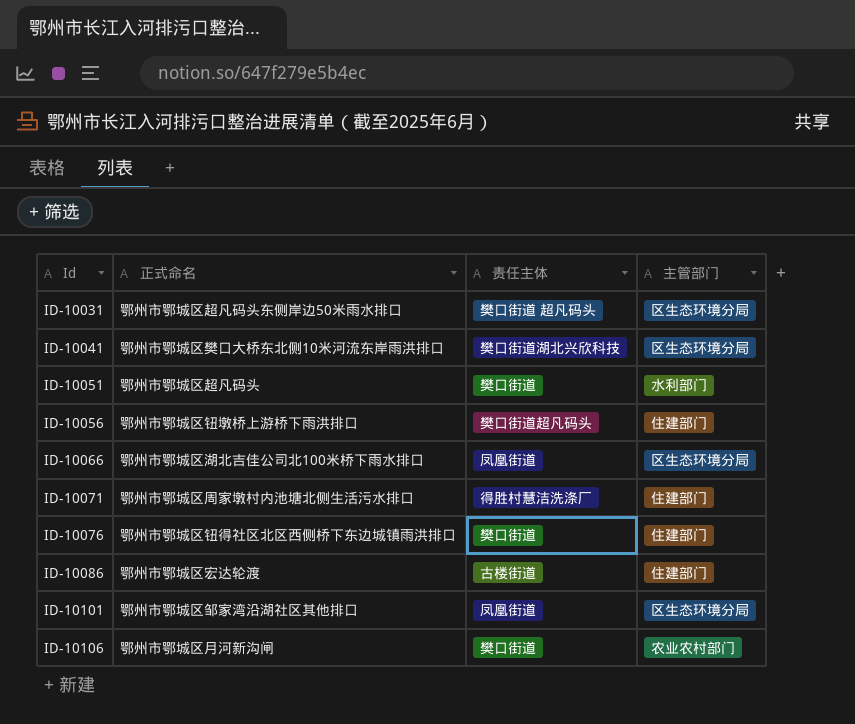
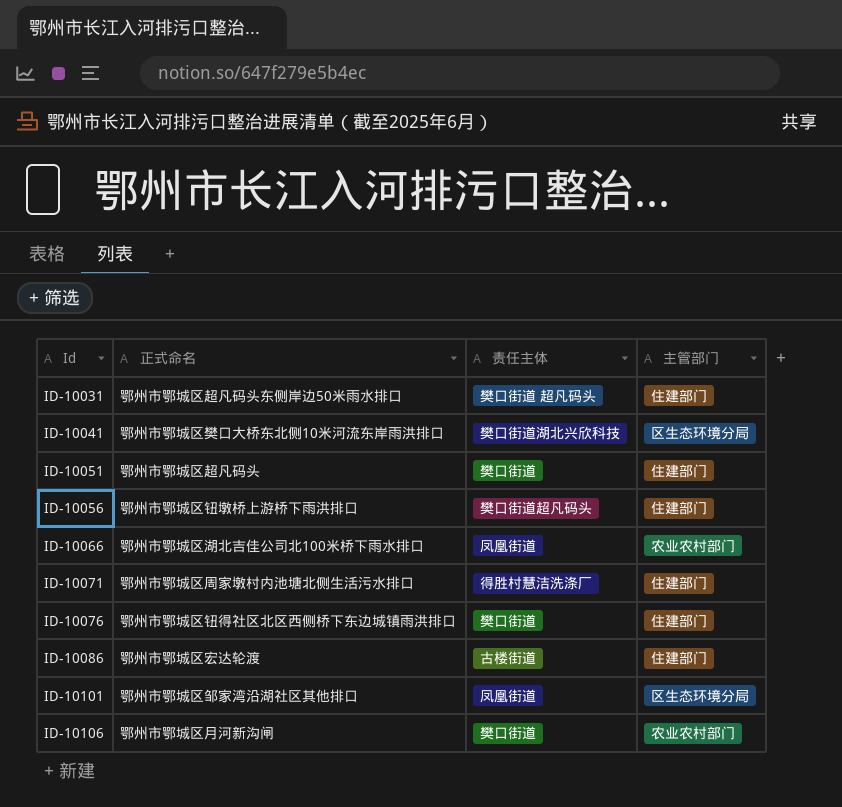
ID-10031 | 主管部门: 区生态环境分局 -> 住建部门
ID-10051 | 主管部门: 水利部门 -> 住建部门
ID-10066 | 主管部门: 区生态环境分局 -> 农业农村部门

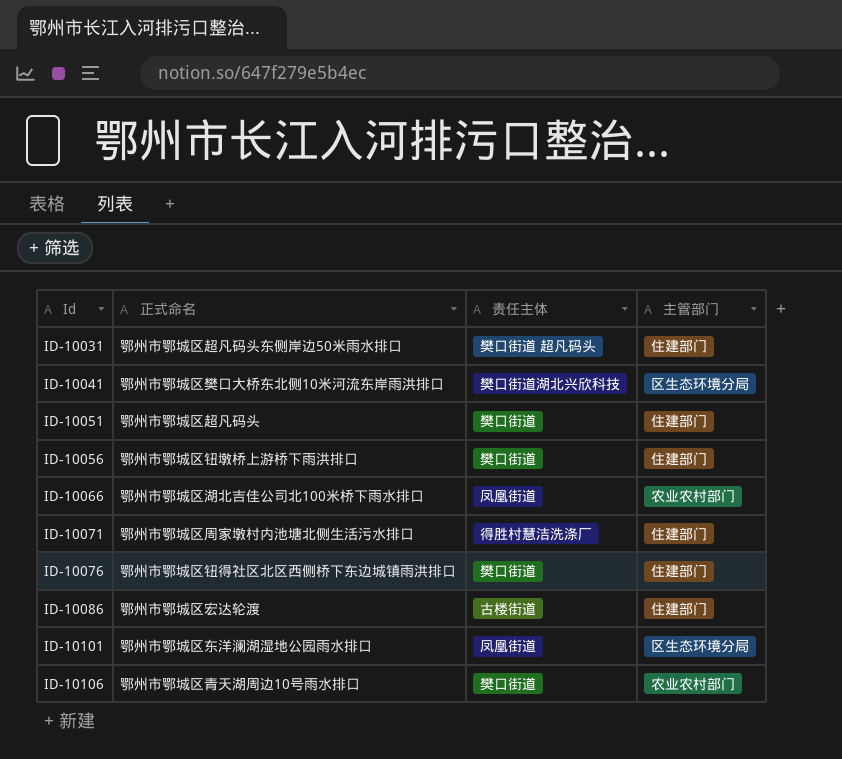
ID-10056 | 责任主体: 樊口街道超凡码头 -> 樊口街道
ID-10101 | 正式命名: 鄂州市鄂城区邹家湾沿湖社区其他排口 -> 鄂州市鄂城区东洋澜湖湿地公园雨水排口
ID-10106 | 正式命名: 鄂州市鄂城区月河新沟闸 -> 鄂州市鄂城区青天湖周边10号雨水排口

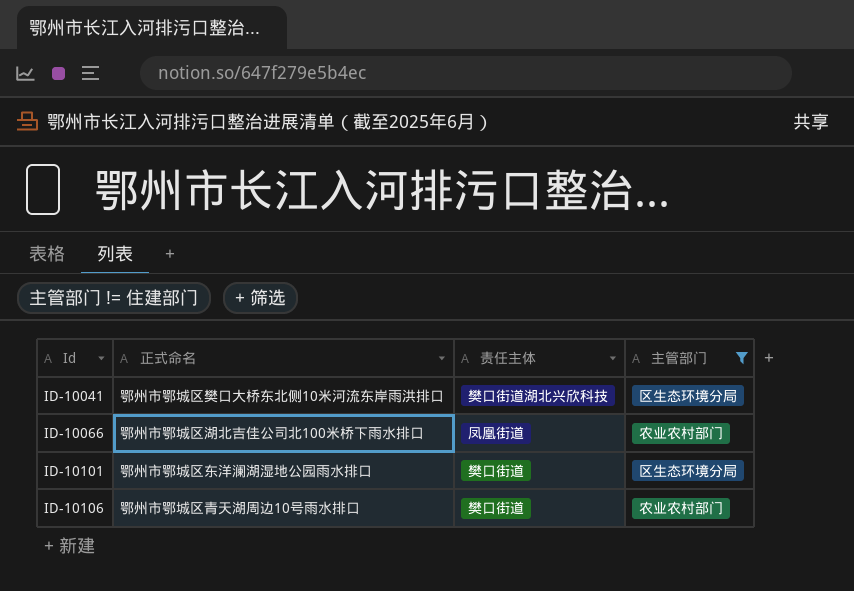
filter: none -> 主管部门 != 住建部门
ID-10101 | 责任主体: 凤凰街道 -> 樊口街道

